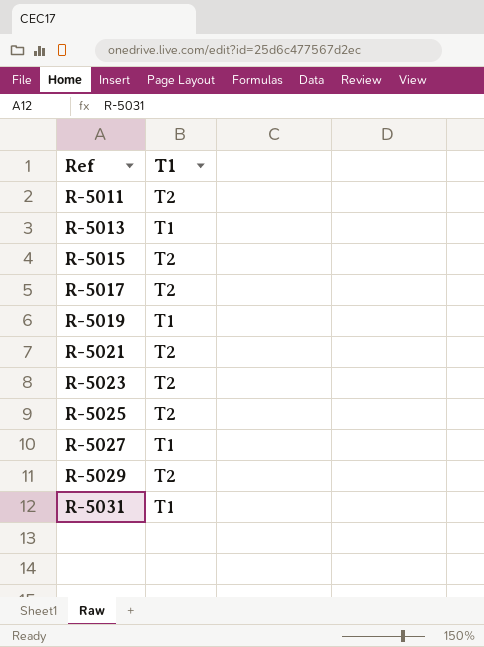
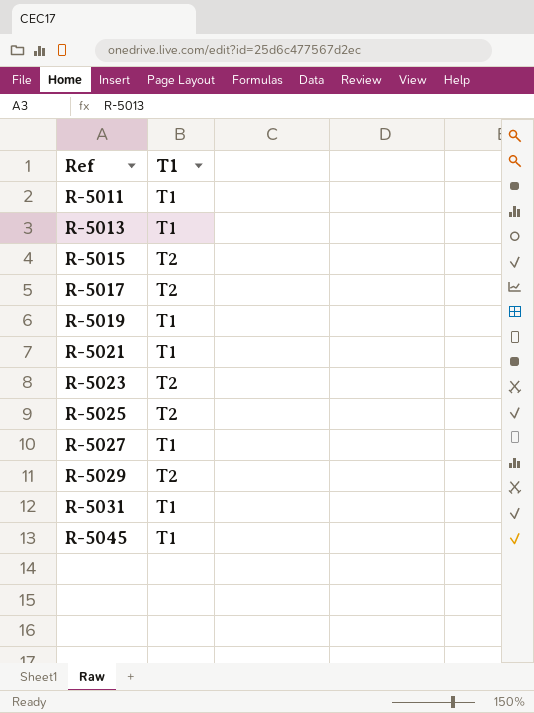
R-5011 | T1: T2 -> T1
R-5021 | T1: T2 -> T1
row R-5045: none -> T1

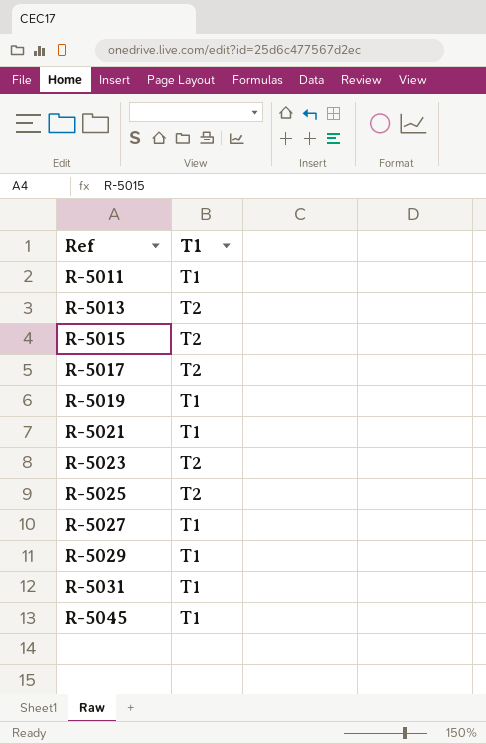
R-5013 | T1: T1 -> T2
R-5029 | T1: T2 -> T1

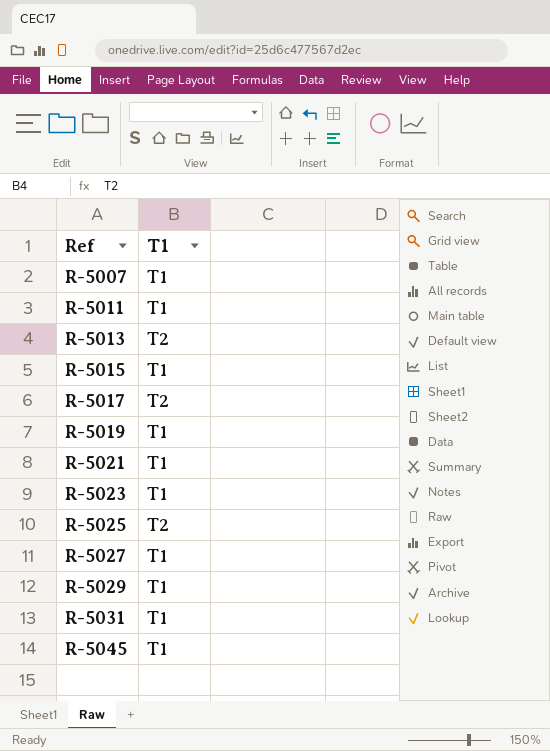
row R-5007: none -> T1
R-5015 | T1: T2 -> T1
R-5023 | T1: T2 -> T1

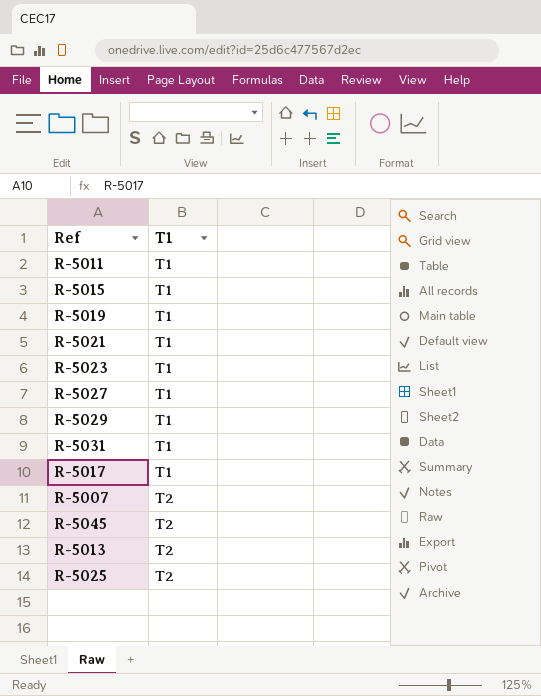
row order: Ref ascending -> T1 ascending
R-5017 | T1: T2 -> T1
R-5007 | T1: T1 -> T2
R-5045 | T1: T1 -> T2

